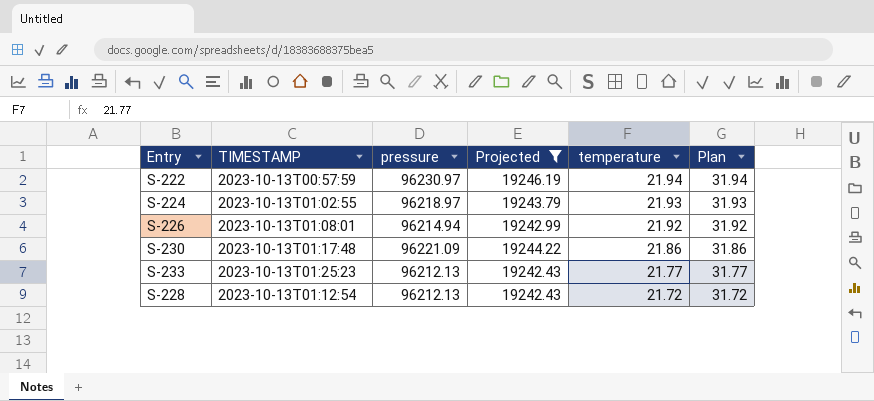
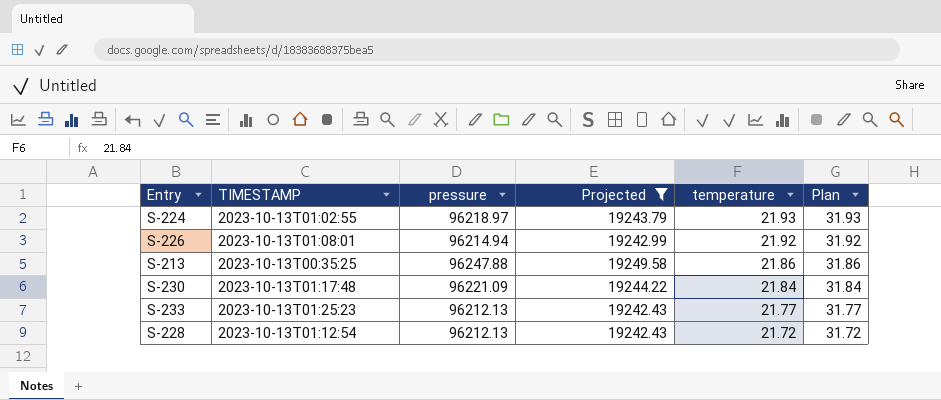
row S-222: 2023-10-13T00:57:59 | 96230.97 | 19246.19 | 21.94 | 31.94 -> none
row S-213: none -> 2023-10-13T00:35:25 | 96247.88 | 19249.58 | 21.86 | 31.86
S-230 | temperature: 21.86 -> 21.84
S-230 | Plan: 31.86 -> 31.84

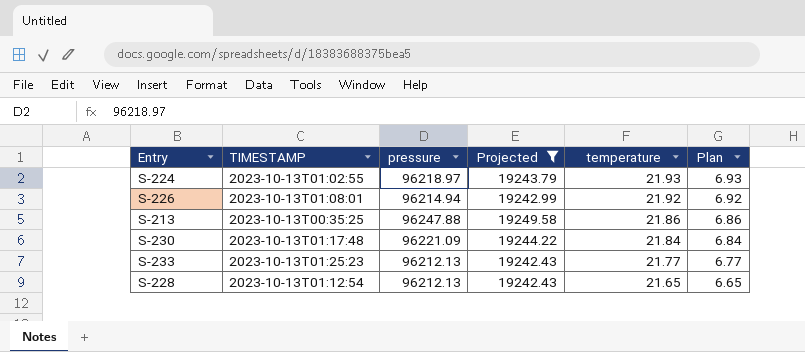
column Plan | formula: [temperature] + 10 -> [temperature] - 15
S-228 | temperature: 21.72 -> 21.65

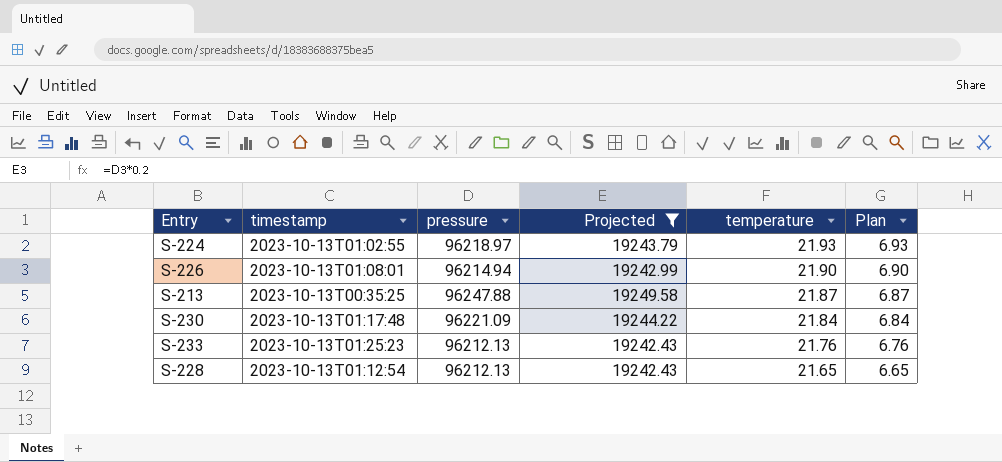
column name: TIMESTAMP -> timestamp
S-226 | temperature: 21.92 -> 21.90
S-226 | Plan: 6.92 -> 6.90
S-213 | temperature: 21.86 -> 21.87
S-213 | Plan: 6.86 -> 6.87
S-233 | temperature: 21.77 -> 21.76
S-233 | Plan: 6.77 -> 6.76

